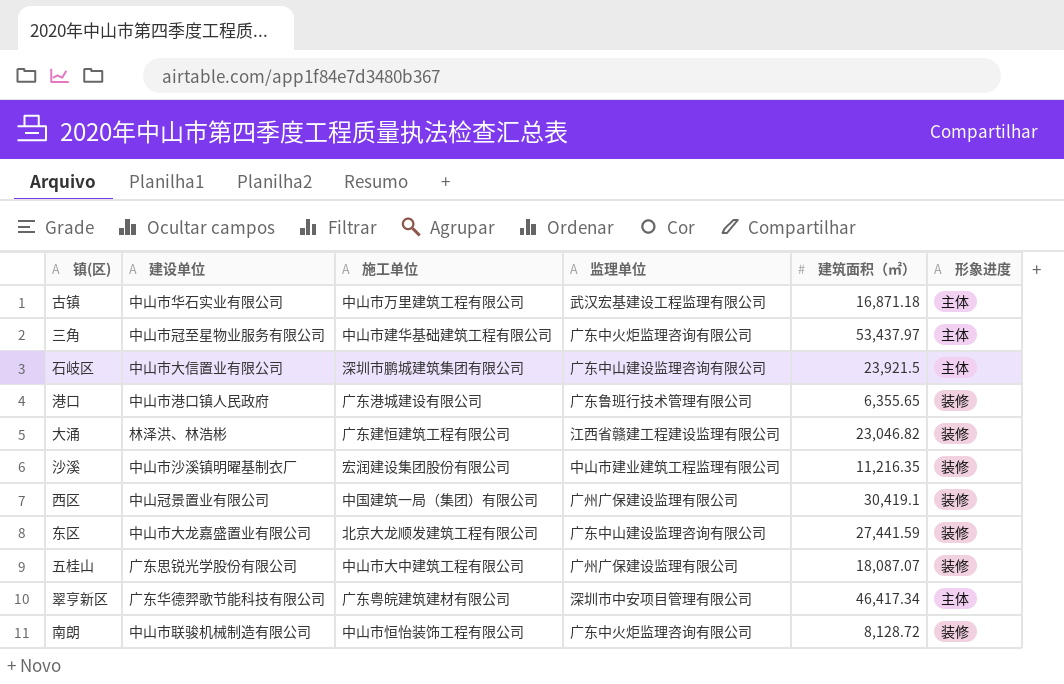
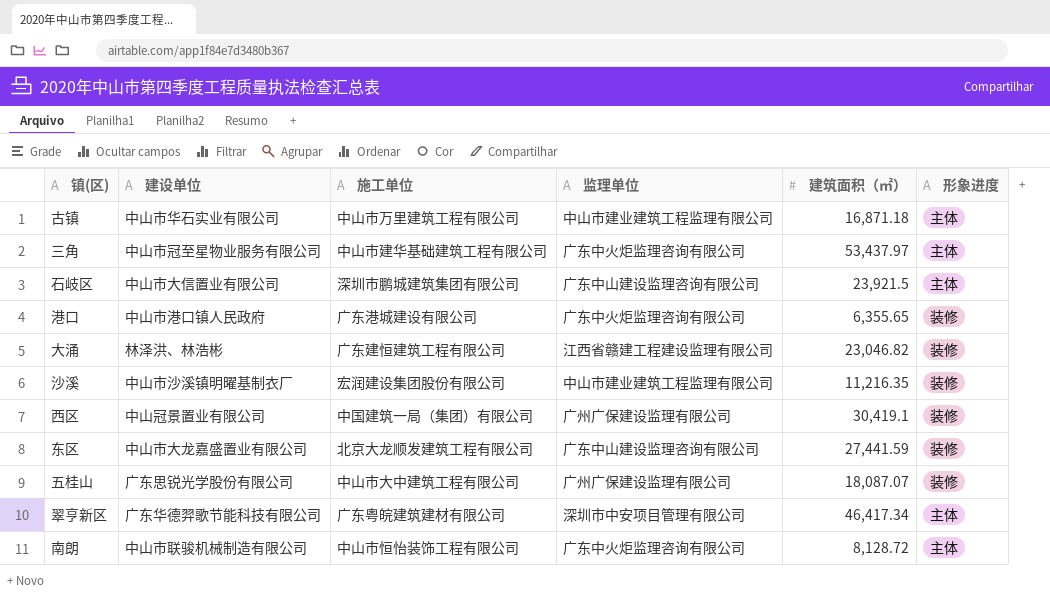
古镇 | 监理单位: 武汉宏基建设工程监理有限公司 -> 中山市建业建筑工程监理有限公司
港口 | 监理单位: 广东鲁班行技术管理有限公司 -> 广东中火炬监理咨询有限公司
南朗 | 形象进度: 装修 -> 主体

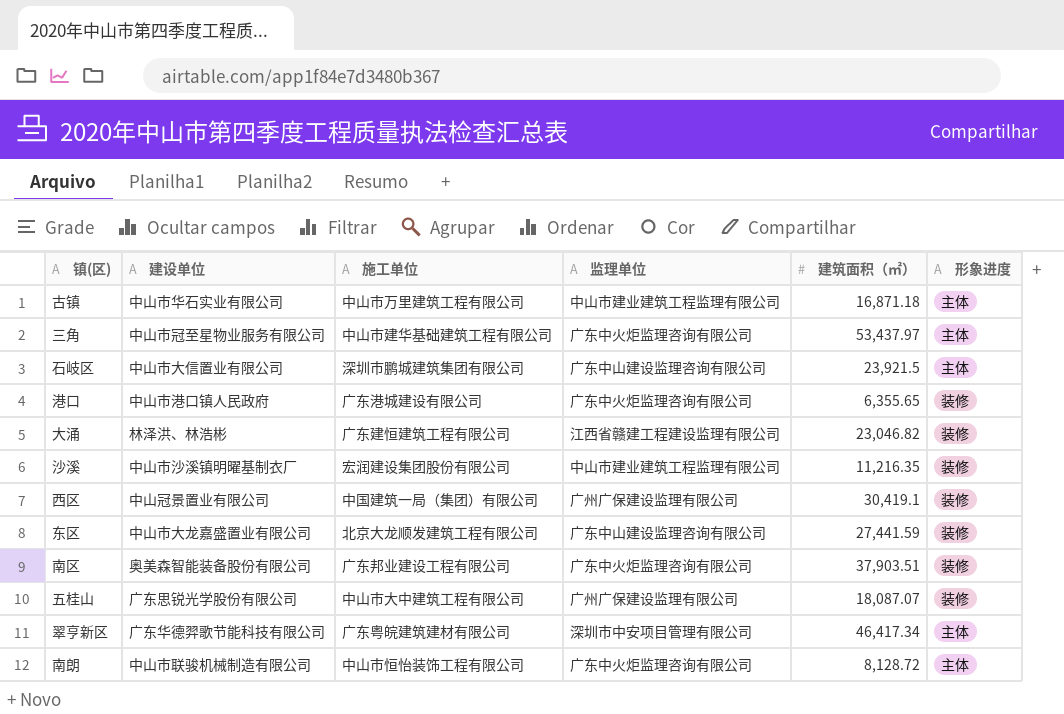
row 南区: none -> 奥美森智能装备股份有限公司 | 广东邦业建设工程有限公司 | 广东中火炬监理咨询有限公司 | 37,903.51 | 装修

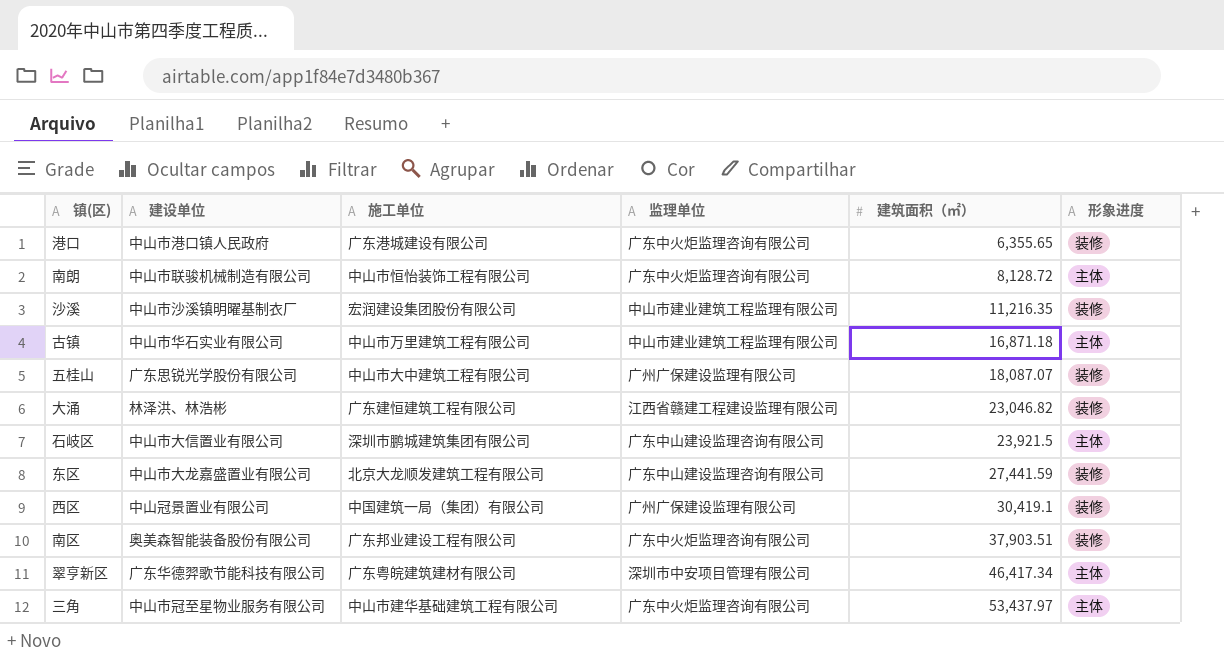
row order: none -> 建筑面积（㎡） ascending

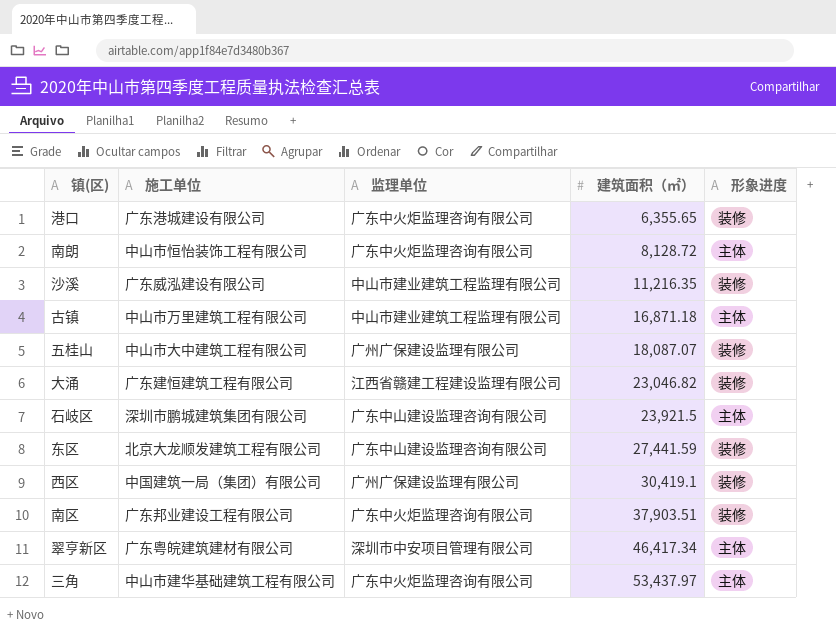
column 建设单位 | position: 2 -> none
沙溪 | 施工单位: 宏润建设集团股份有限公司 -> 广东威泓建设有限公司

